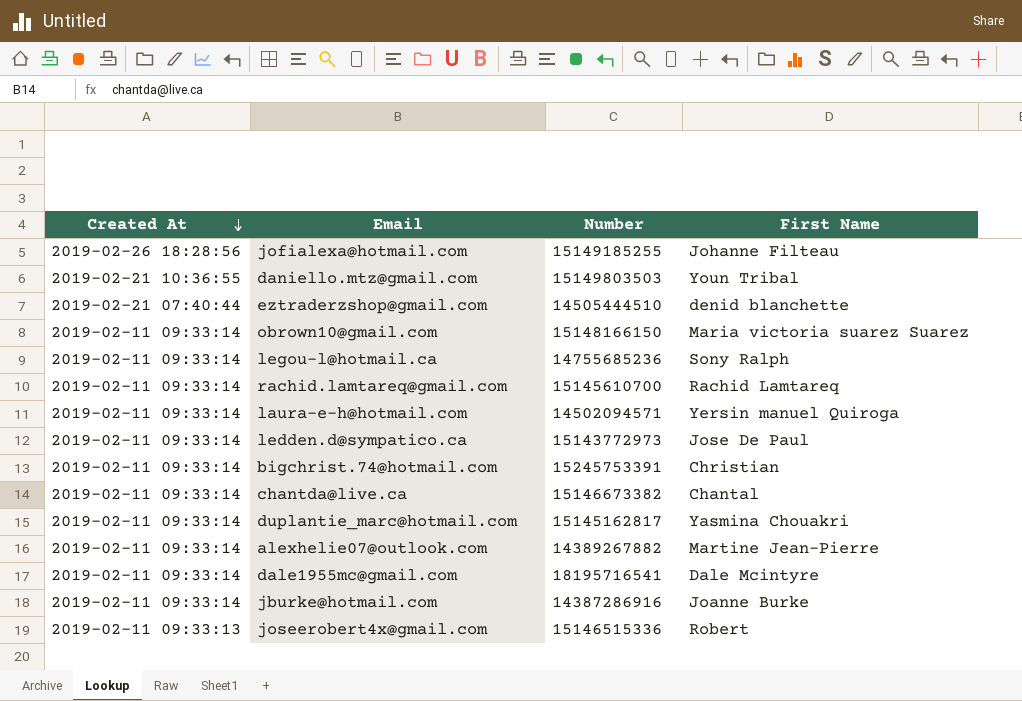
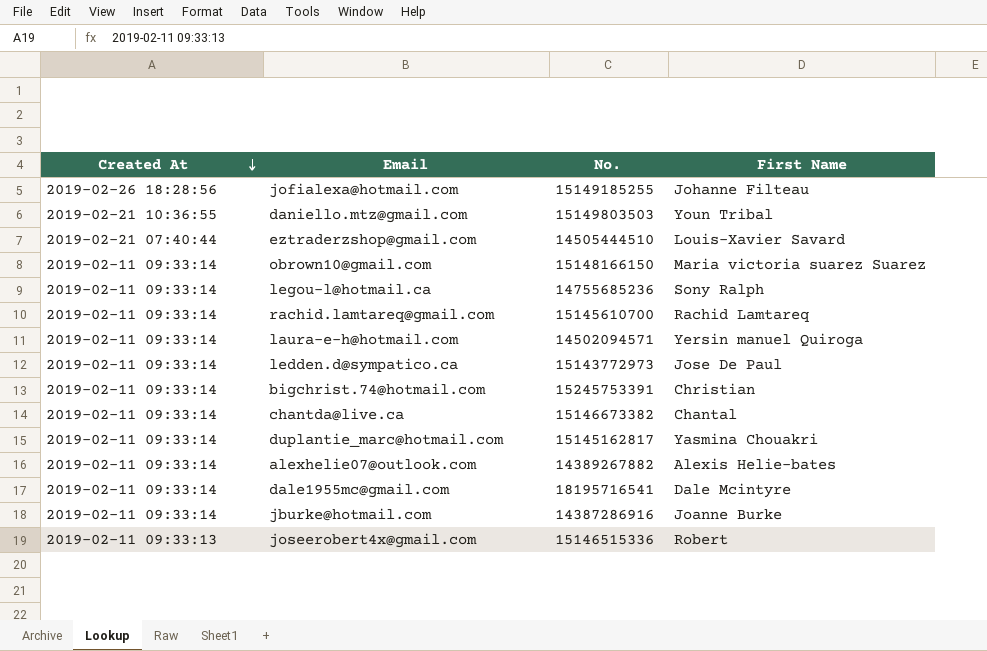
column name: Number -> No.
eztraderzshop@gmail.com | First Name: denid blanchette -> Louis-Xavier Savard
alexhelie07@outlook.com | First Name: Martine Jean-Pierre -> Alexis Helie-bates

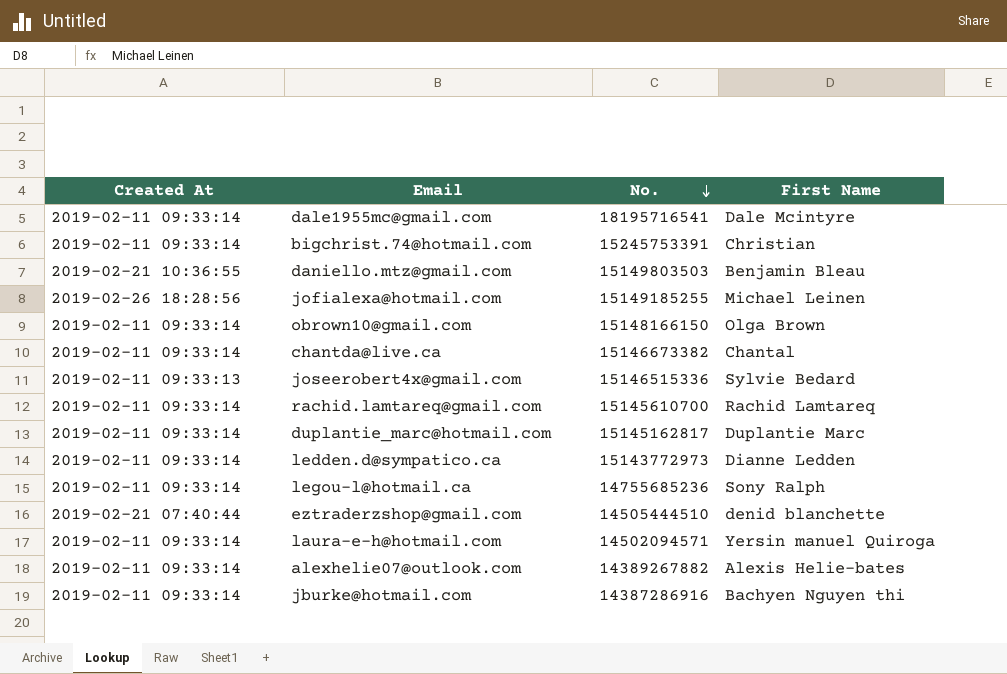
row order: Created At descending -> No. descending
daniello.mtz@gmail.com | First Name: Youn Tribal -> Benjamin Bleau
jofialexa@hotmail.com | First Name: Johanne Filteau -> Michael Leinen
obrown10@gmail.com | First Name: Maria victoria suarez Suarez -> Olga Brown
joseerobert4x@gmail.com | First Name: Robert -> Sylvie Bedard
duplantie_marc@hotmail.com | First Name: Yasmina Chouakri -> Duplantie Marc
ledden.d@sympatico.ca | First Name: Jose De Paul -> Dianne Ledden
eztraderzshop@gmail.com | First Name: Louis-Xavier Savard -> denid blanchette
jburke@hotmail.com | First Name: Joanne Burke -> Bachyen Nguyen thi

